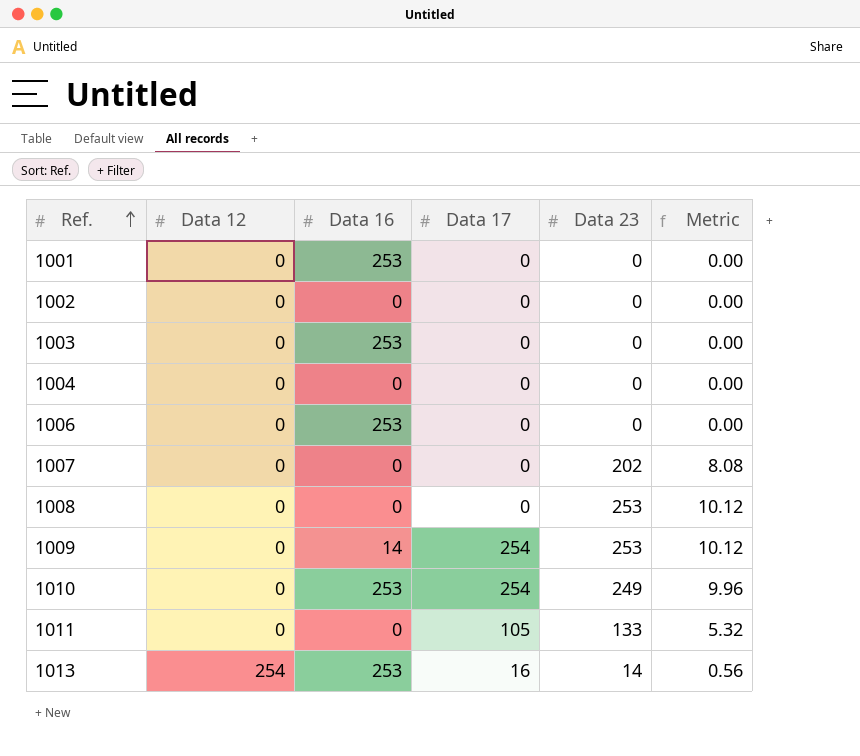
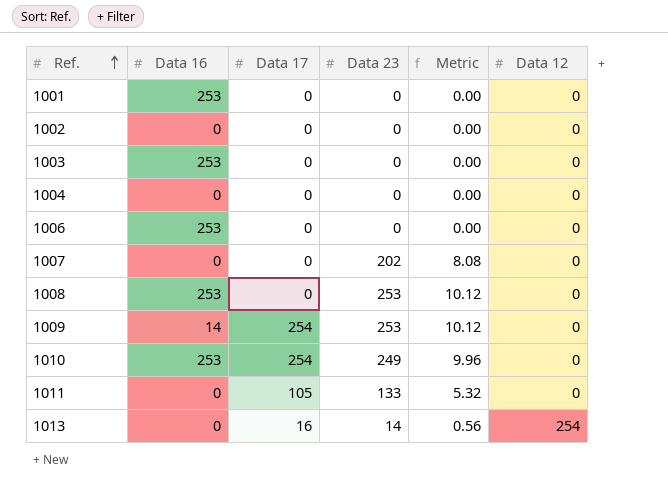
column Data 12 | position: 2 -> 6
1008 | Data 16: 0 -> 253
1013 | Data 16: 253 -> 0

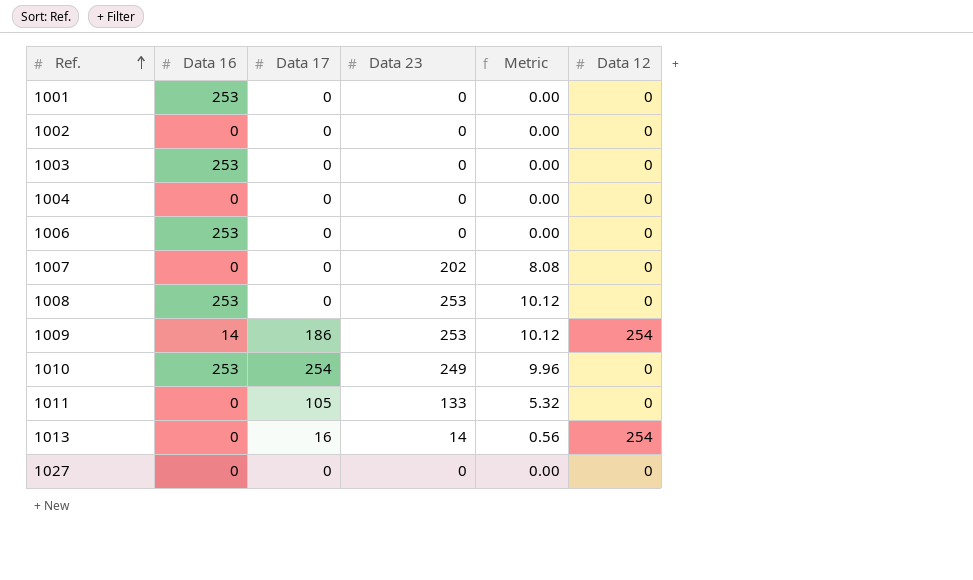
1009 | Data 17: 254 -> 186
1009 | Data 12: 0 -> 254
row 1027: none -> 0 | 0 | 0 | 0.00 | 0

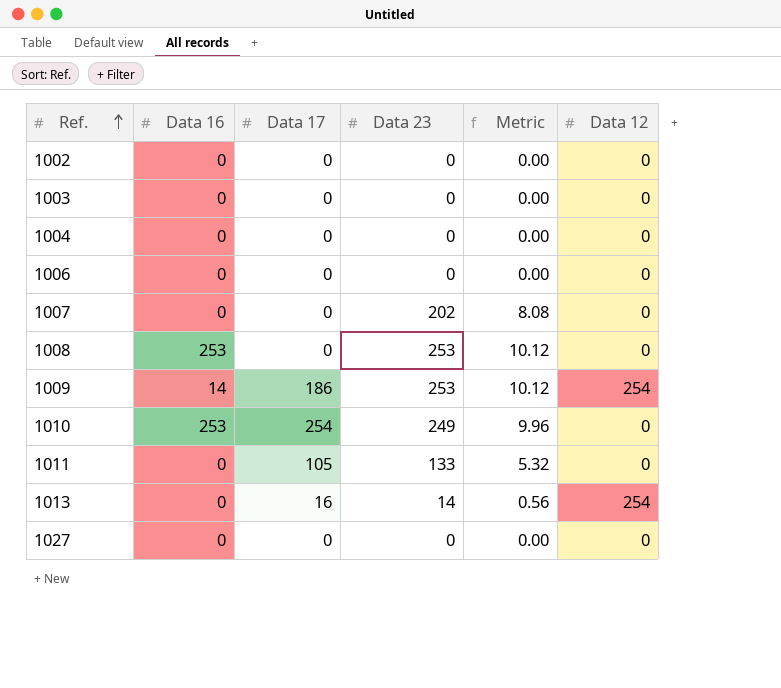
row 1001: 253 | 0 | 0 | 0.00 | 0 -> none
1003 | Data 16: 253 -> 0
1006 | Data 16: 253 -> 0

